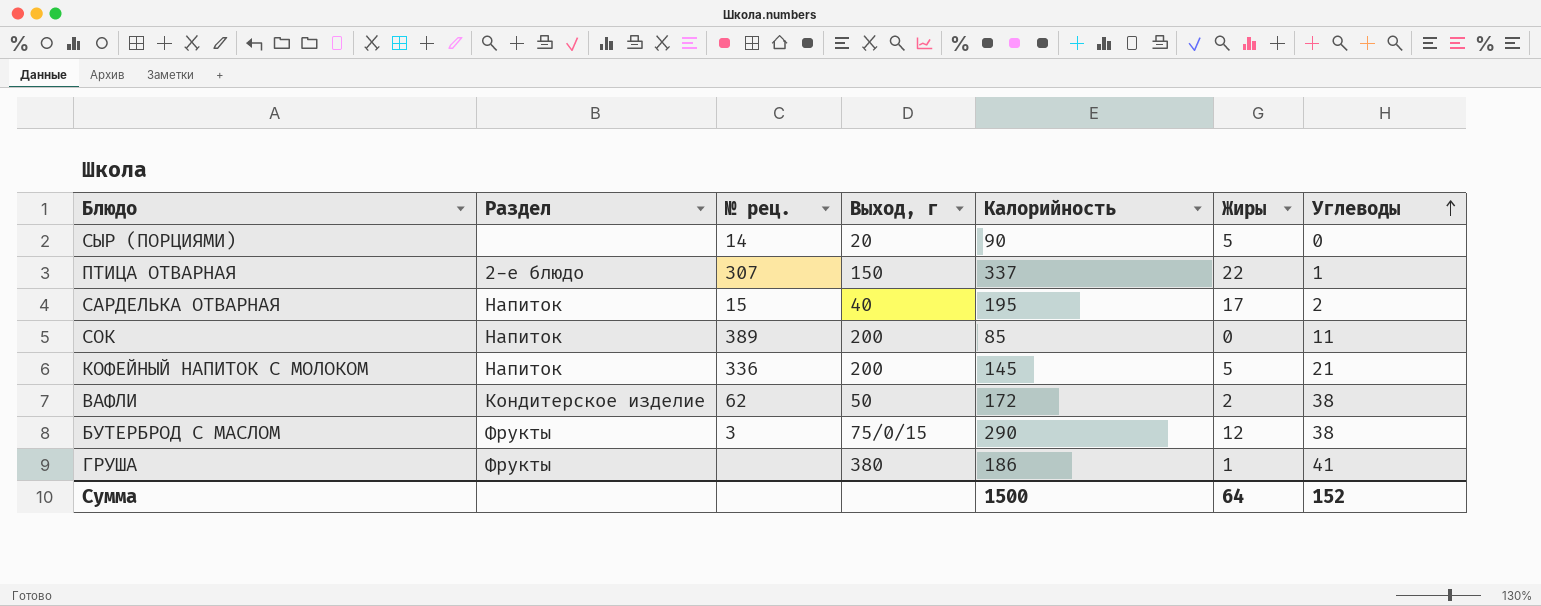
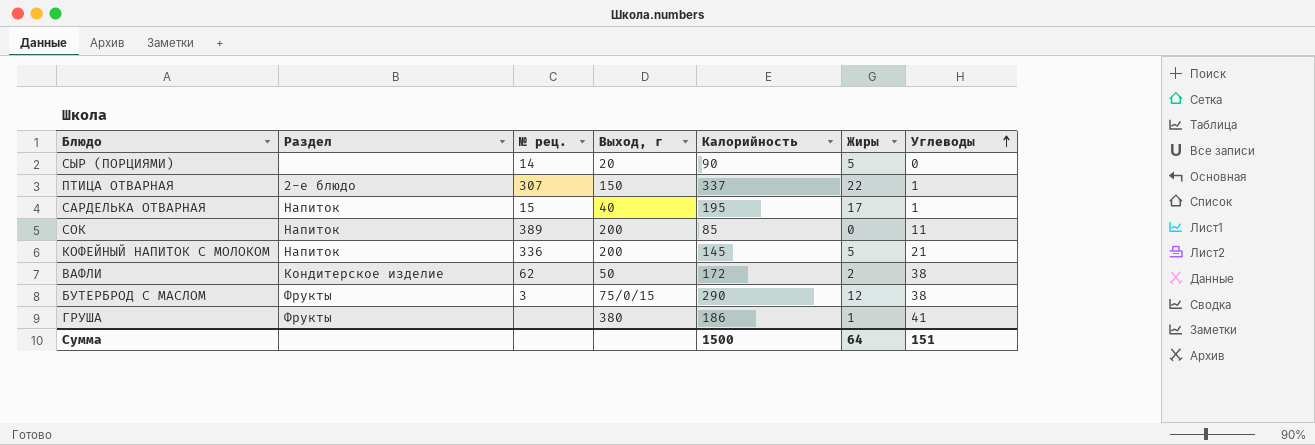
САРДЕЛЬКА ОТВАРНАЯ | Углеводы: 2 -> 1
Сумма | Углеводы: 152 -> 151

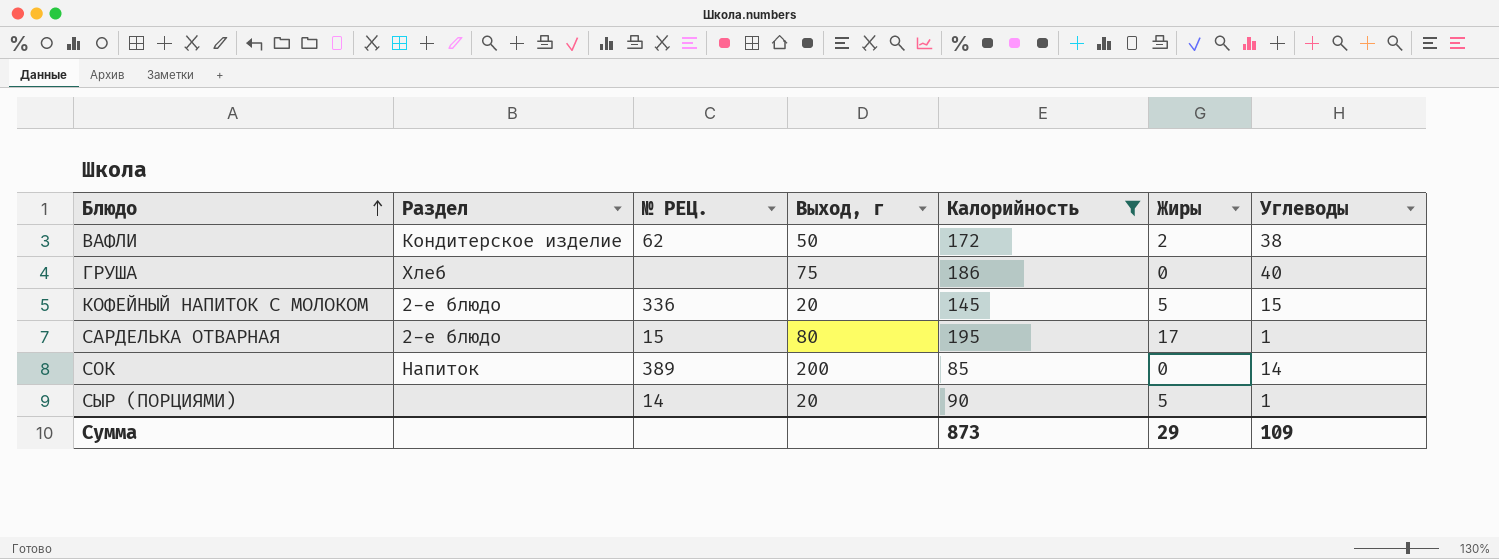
filter: none -> Калорийность <= 195
row order: Углеводы ascending -> Блюдо ascending
column name: № рец. -> № РЕЦ.
ГРУША | Раздел: Фрукты -> Хлеб
ГРУША | Выход, г: 380 -> 75
ГРУША | Жиры: 1 -> 0
ГРУША | Углеводы: 41 -> 40
КОФЕЙНЫЙ НАПИТОК С МОЛОКОМ | Раздел: Напиток -> 2-е блюдо
КОФЕЙНЫЙ НАПИТОК С МОЛОКОМ | Выход, г: 200 -> 20
КОФЕЙНЫЙ НАПИТОК С МОЛОКОМ | Углеводы: 21 -> 15
САРДЕЛЬКА ОТВАРНАЯ | Раздел: Напиток -> 2-е блюдо
САРДЕЛЬКА ОТВАРНАЯ | Выход, г: 40 -> 80
СОК | Углеводы: 11 -> 14
СЫР (ПОРЦИЯМИ) | Углеводы: 0 -> 1
Сумма | Калорийность: 1500 -> 873
Сумма | Жиры: 64 -> 29
Сумма | Углеводы: 151 -> 109

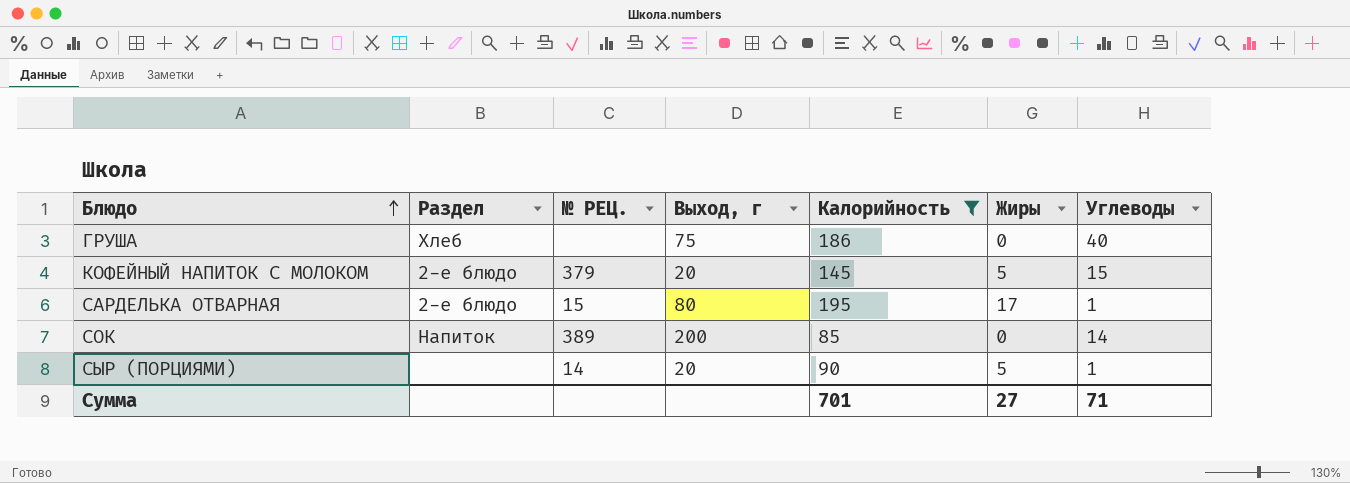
row ВАФЛИ: Кондитерское изделие | 62 | 50 | 172 | 2 | 38 -> none
КОФЕЙНЫЙ НАПИТОК С МОЛОКОМ | № РЕЦ.: 336 -> 379
Сумма | Калорийность: 873 -> 701
Сумма | Жиры: 29 -> 27
Сумма | Углеводы: 109 -> 71

